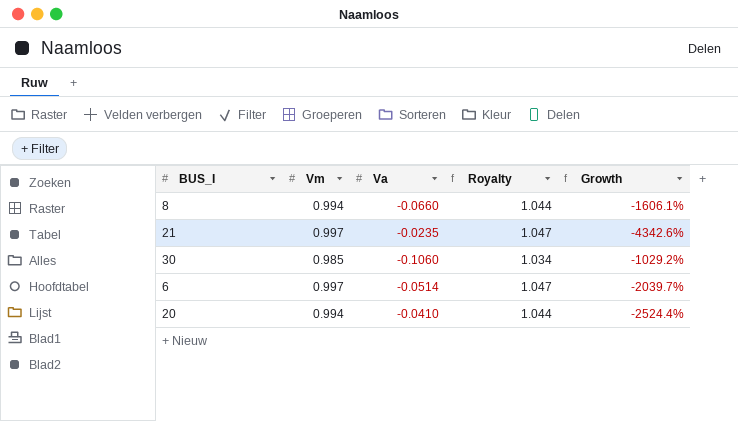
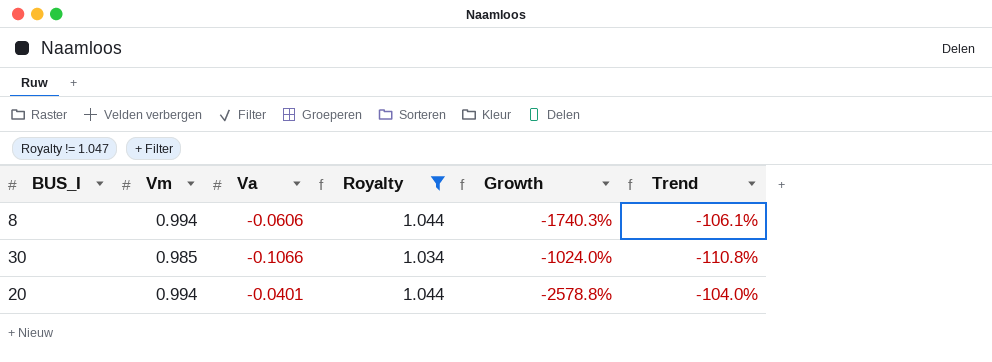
filter: none -> Royalty != 1.047
column Trend | formula: none -> ([Va] - [Vm]) / [Vm]
8 | Va: -0.0660 -> -0.0606
8 | Growth: -1606.1% -> -1740.3%
30 | Va: -0.1060 -> -0.1066
30 | Growth: -1029.2% -> -1024.0%
20 | Va: -0.0410 -> -0.0401
20 | Growth: -2524.4% -> -2578.8%

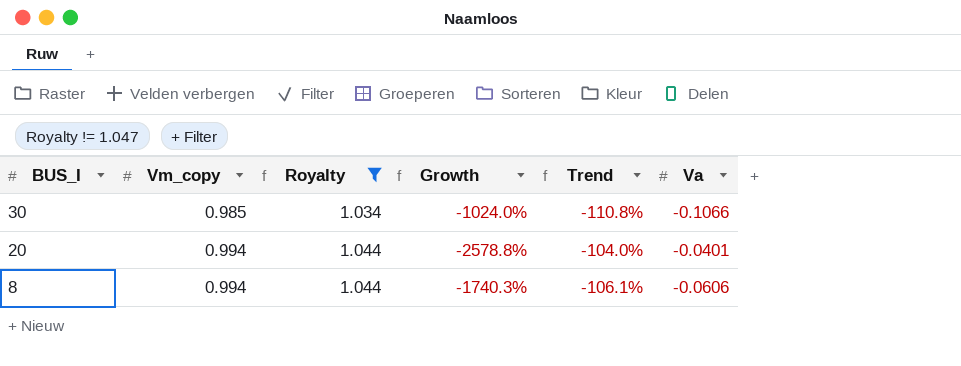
row order: none -> BUS_I descending
column name: Vm -> Vm_copy
column Va | position: 3 -> 6

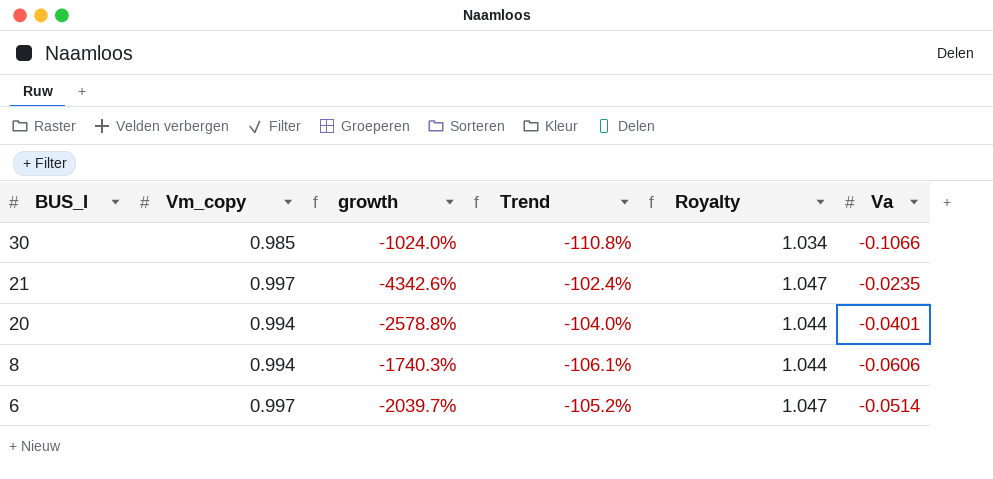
filter: Royalty != 1.047 -> none
column name: Growth -> growth
column Royalty | position: 3 -> 5

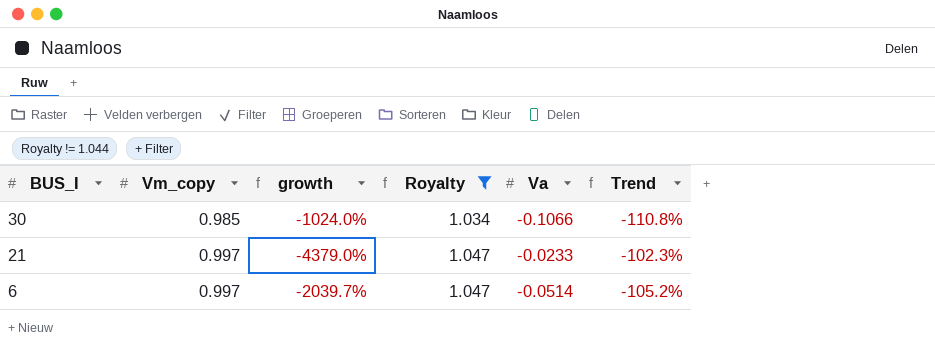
filter: none -> Royalty != 1.044
column Trend | position: 4 -> 6
21 | growth: -4342.6% -> -4379.0%
21 | Va: -0.0235 -> -0.0233
21 | Trend: -102.4% -> -102.3%

